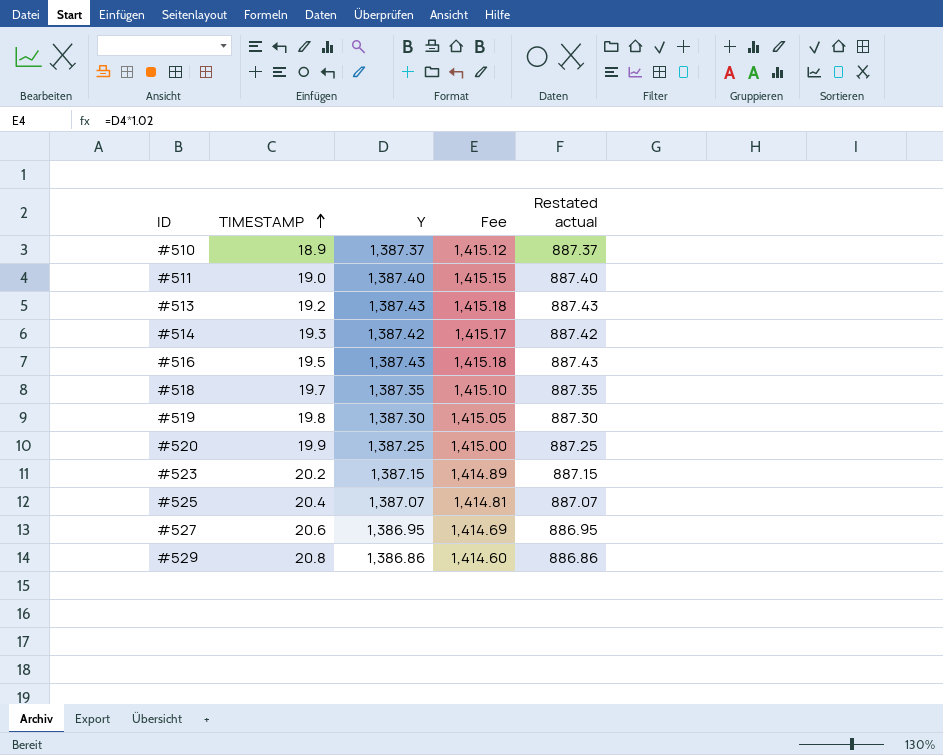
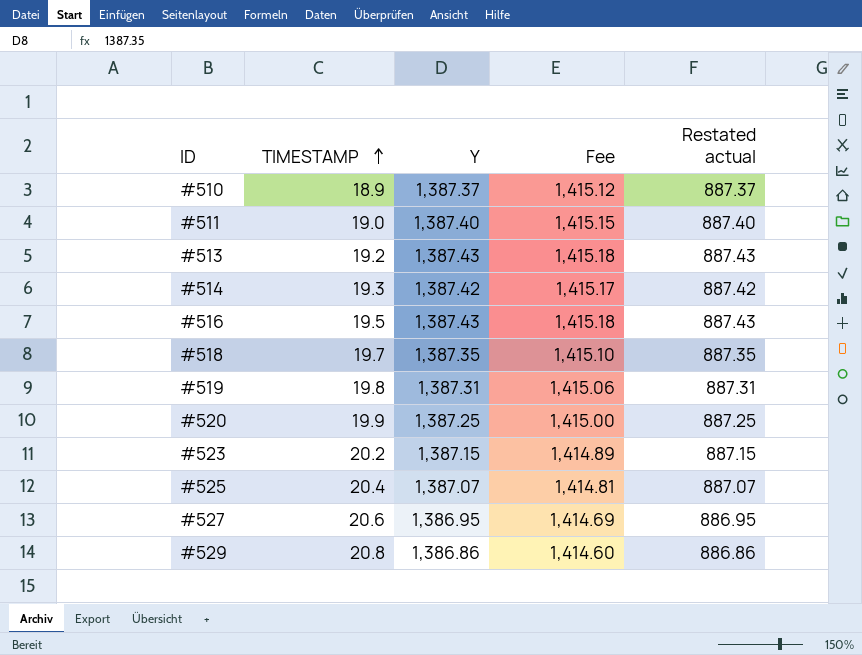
#519 | Y: 1,387.30 -> 1,387.31
#519 | Fee: 1,415.05 -> 1,415.06
#519 | Restated actual: 887.30 -> 887.31

